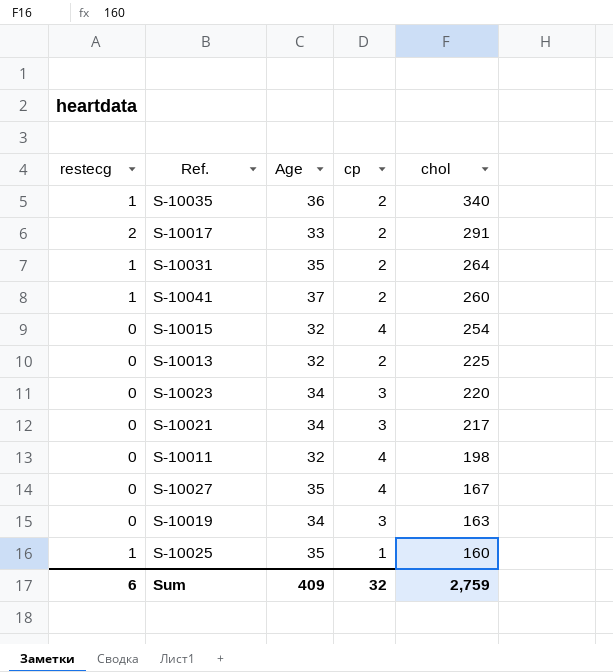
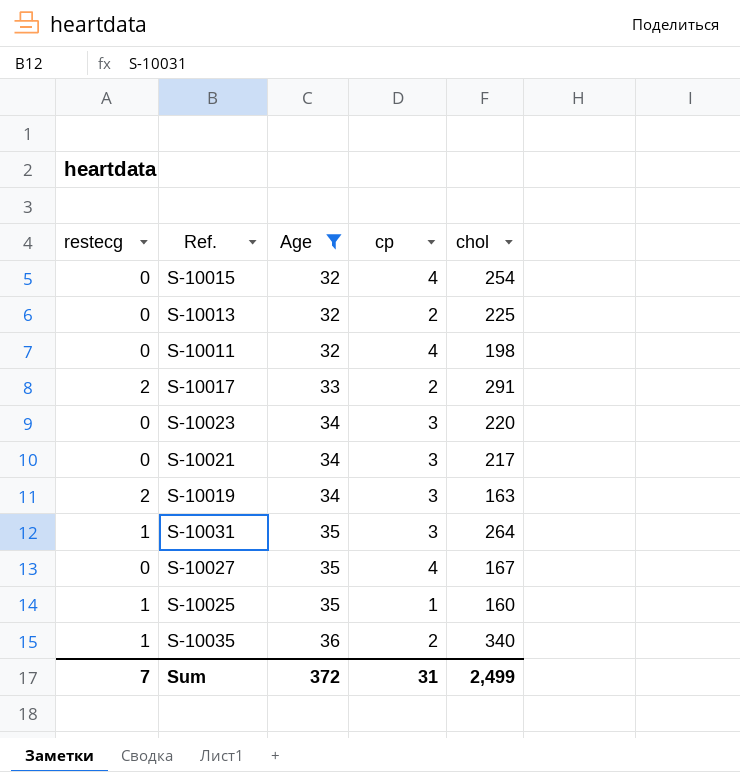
filter: none -> Age != 37
row order: chol descending -> Age ascending
S-10019 | restecg: 0 -> 2
S-10031 | cp: 2 -> 3
Sum | restecg: 6 -> 7
Sum | Age: 409 -> 372
Sum | cp: 32 -> 31
Sum | chol: 2,759 -> 2,499

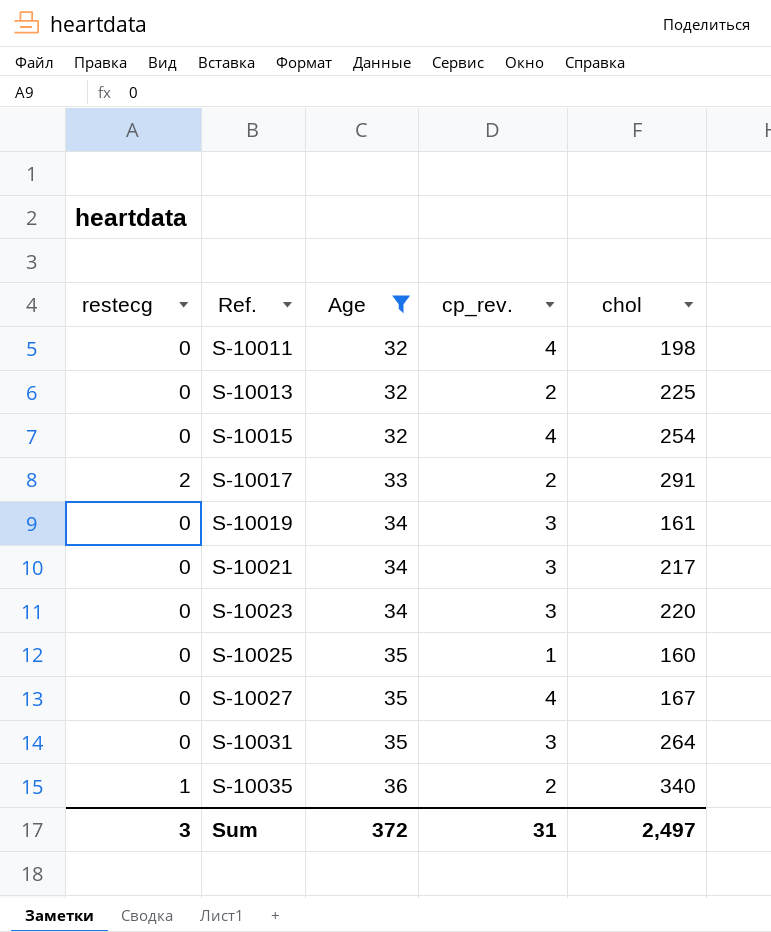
row order: Age ascending -> Ref. ascending
column name: cp -> cp_rev.
S-10019 | restecg: 2 -> 0
S-10019 | chol: 163 -> 161
S-10025 | restecg: 1 -> 0
S-10031 | restecg: 1 -> 0
Sum | restecg: 7 -> 3
Sum | chol: 2,499 -> 2,497

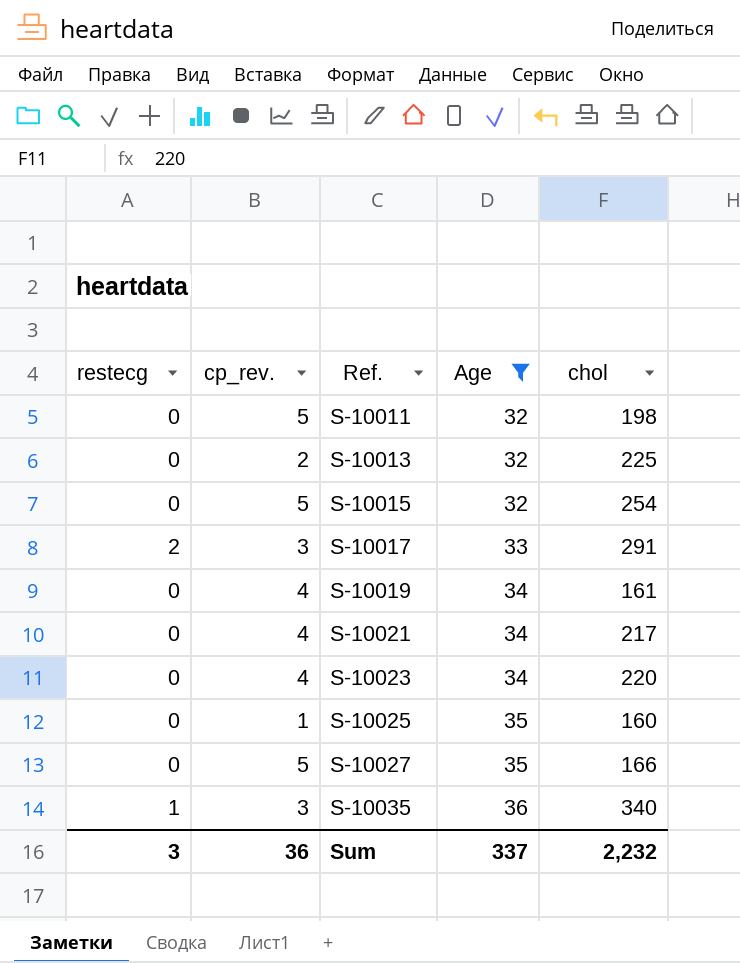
column cp_rev. | position: 4 -> 2
row S-10031: 0 | 35 | 3 | 264 -> none
S-10011 | cp_rev.: 4 -> 5
S-10015 | cp_rev.: 4 -> 5
S-10017 | cp_rev.: 2 -> 3
S-10019 | cp_rev.: 3 -> 4
S-10021 | cp_rev.: 3 -> 4
S-10023 | cp_rev.: 3 -> 4
S-10027 | cp_rev.: 4 -> 5
S-10027 | chol: 167 -> 166
S-10035 | cp_rev.: 2 -> 3
Sum | cp_rev.: 31 -> 36
Sum | Age: 372 -> 337
Sum | chol: 2,497 -> 2,232

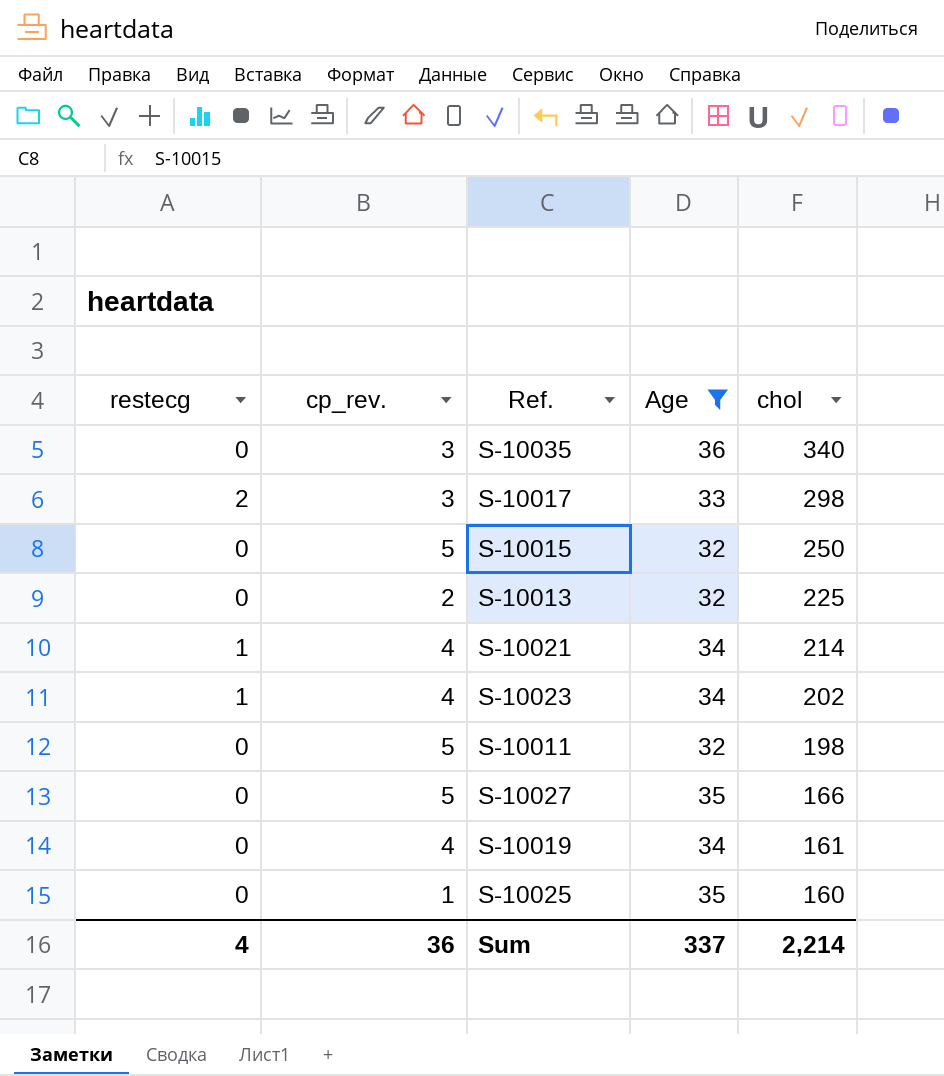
row order: Ref. ascending -> chol descending
S-10035 | restecg: 1 -> 0
S-10017 | chol: 291 -> 298
S-10015 | chol: 254 -> 250
S-10021 | restecg: 0 -> 1
S-10021 | chol: 217 -> 214
S-10023 | restecg: 0 -> 1
S-10023 | chol: 220 -> 202
Sum | restecg: 3 -> 4
Sum | chol: 2,232 -> 2,214

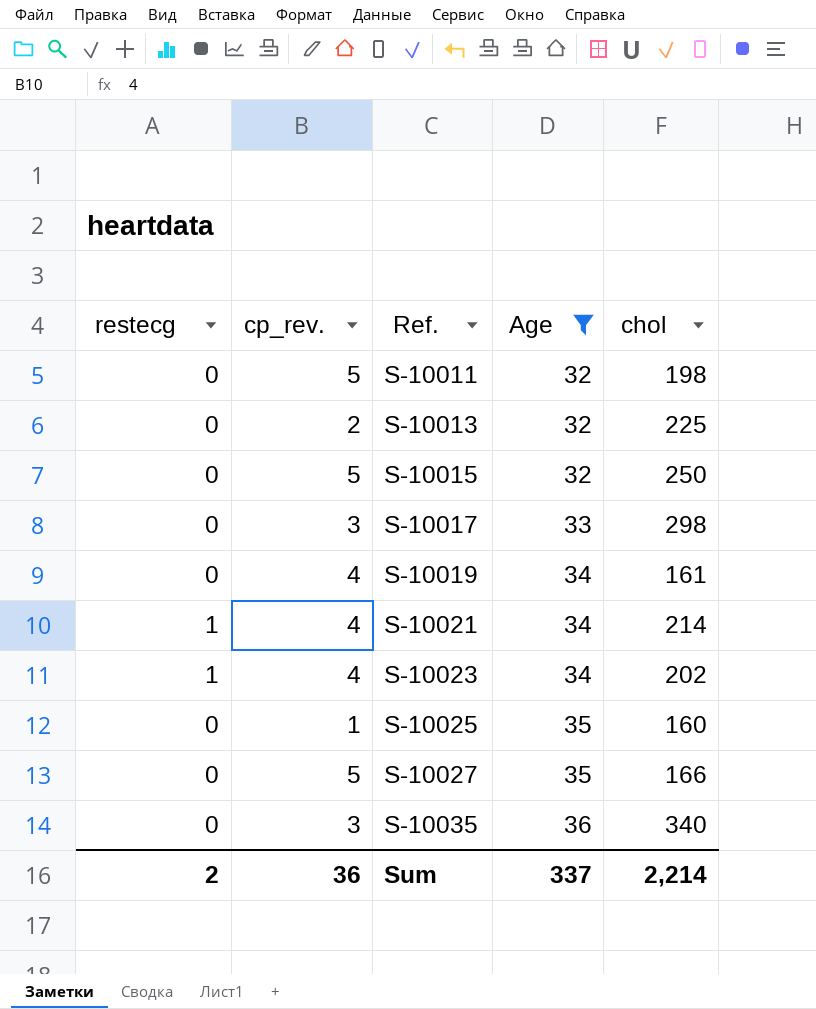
row order: chol descending -> Ref. ascending
S-10017 | restecg: 2 -> 0
Sum | restecg: 4 -> 2

